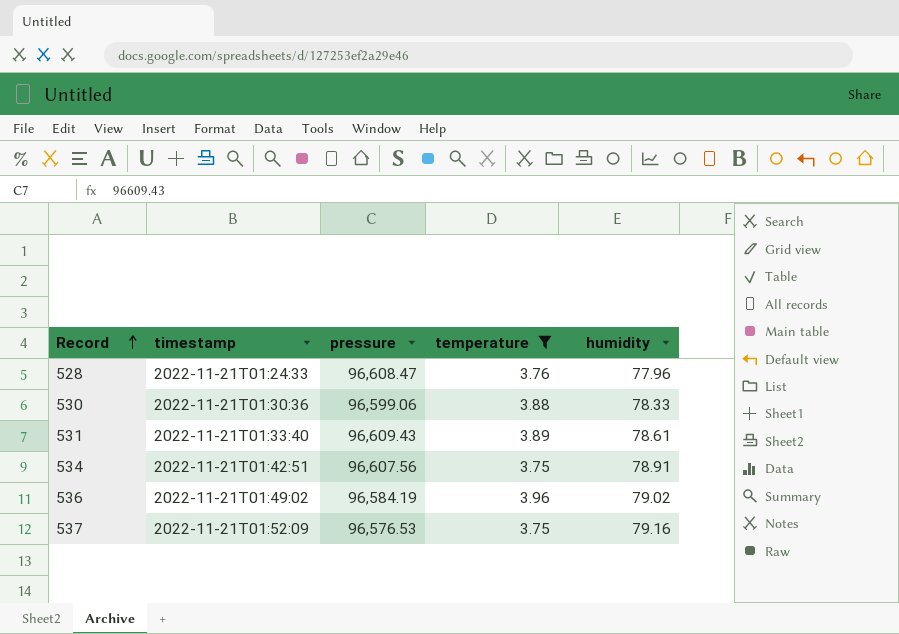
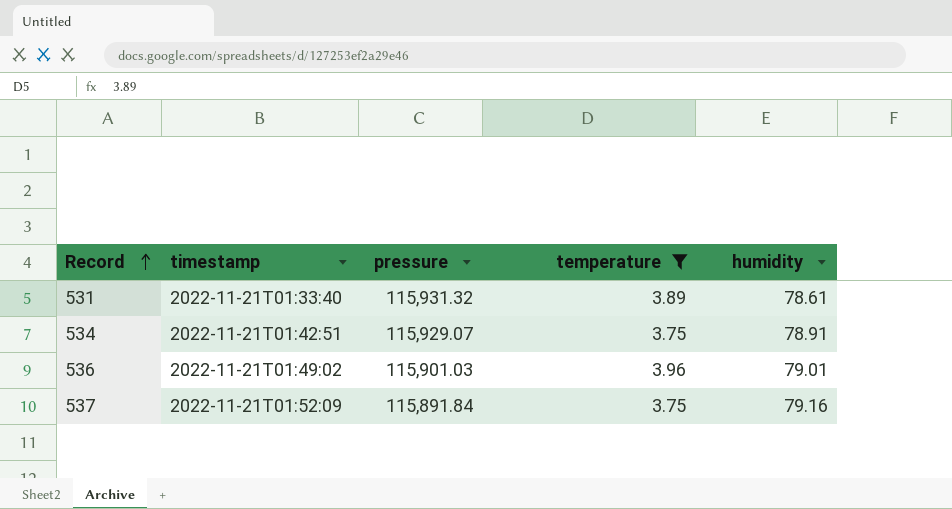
row 528: 2022-11-21T01:24:33 | 96,608.47 | 3.76 | 77.96 -> none
row 530: 2022-11-21T01:30:36 | 96,599.06 | 3.88 | 78.33 -> none
531 | pressure: 96,609.43 -> 115,931.32
534 | pressure: 96,607.56 -> 115,929.07
536 | pressure: 96,584.19 -> 115,901.03
536 | humidity: 79.02 -> 79.01
537 | pressure: 96,576.53 -> 115,891.84

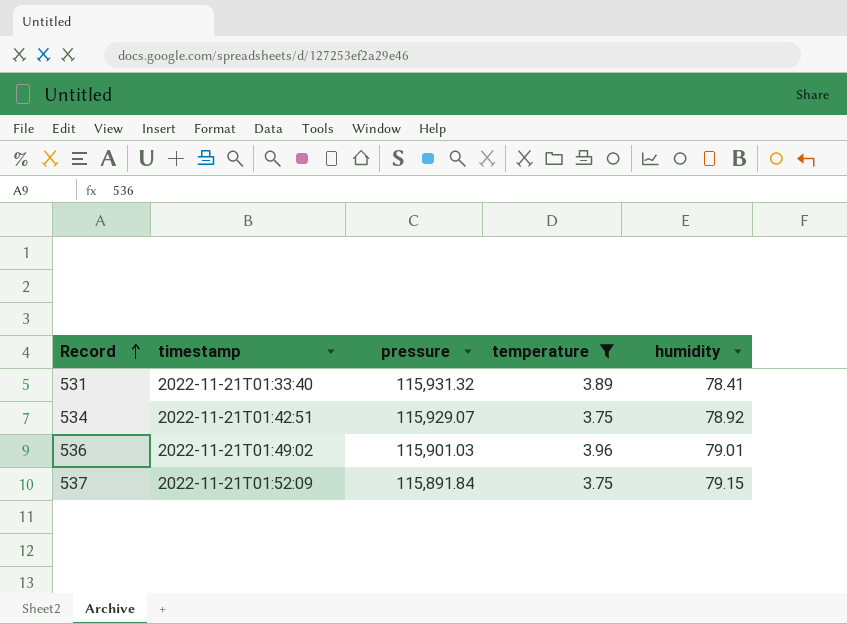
531 | humidity: 78.61 -> 78.41
534 | humidity: 78.91 -> 78.92
537 | humidity: 79.16 -> 79.15

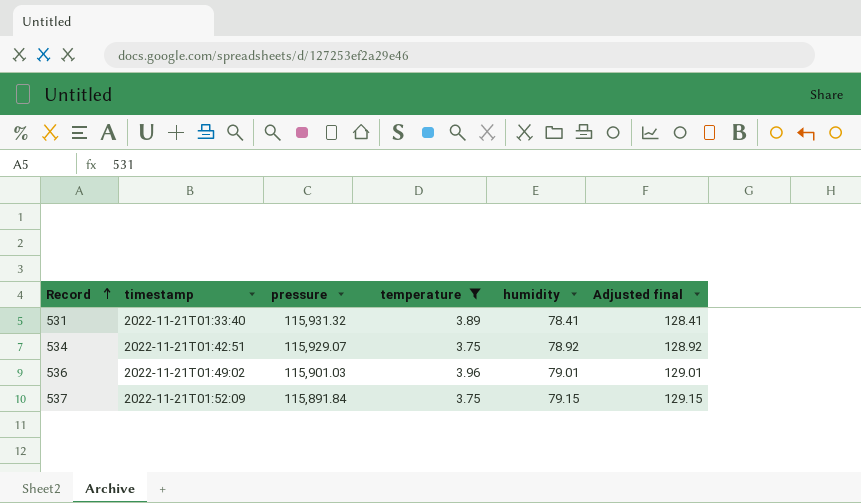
column Adjusted final | formula: none -> [humidity] + 50

